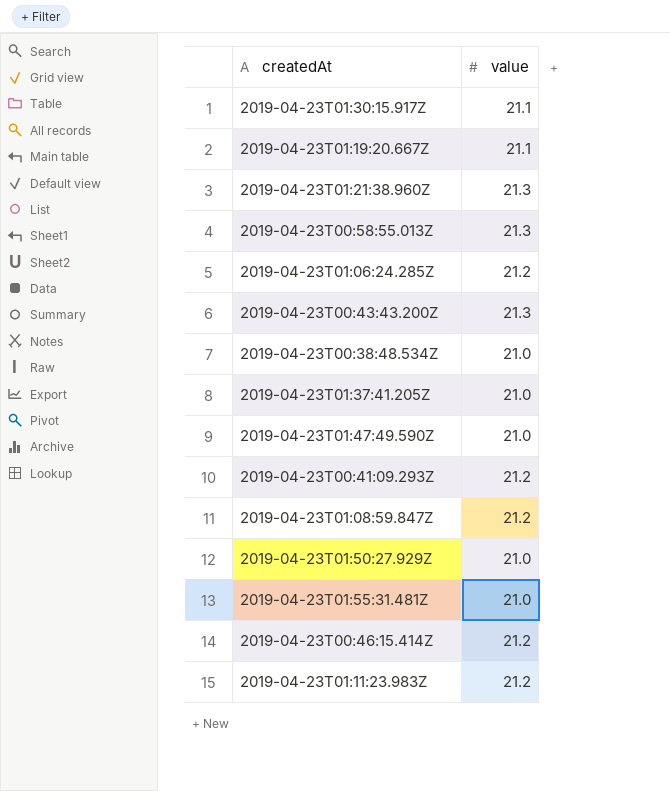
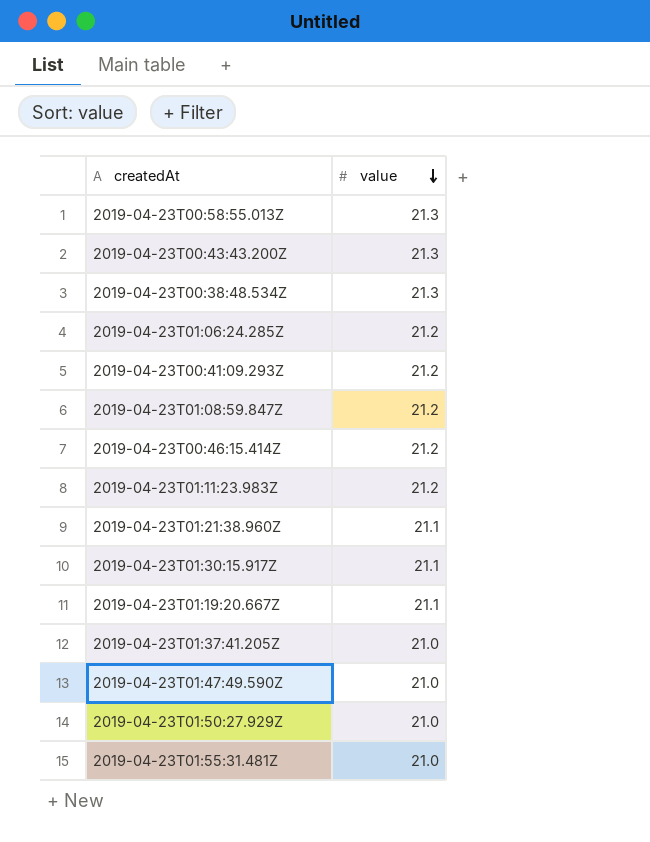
row order: none -> value descending
2019-04-23T00:38:48.534Z | value: 21.0 -> 21.3
2019-04-23T01:21:38.960Z | value: 21.3 -> 21.1

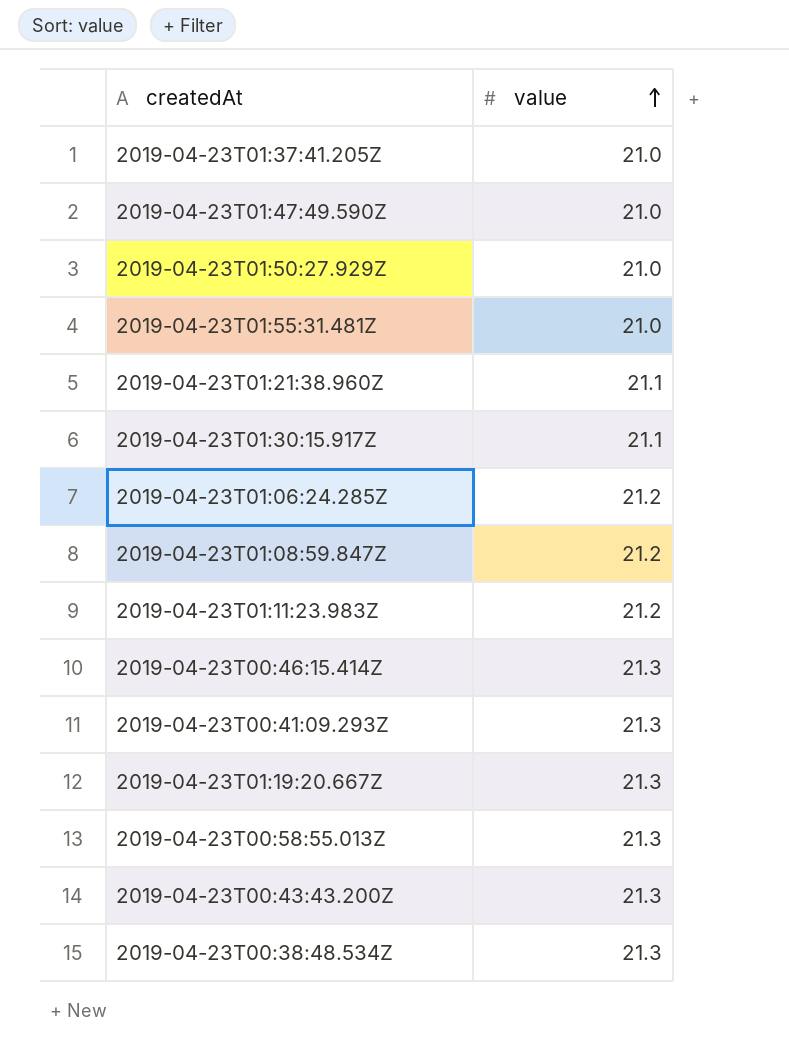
row order: value descending -> value ascending
2019-04-23T00:46:15.414Z | value: 21.2 -> 21.3
2019-04-23T00:41:09.293Z | value: 21.2 -> 21.3
2019-04-23T01:19:20.667Z | value: 21.1 -> 21.3

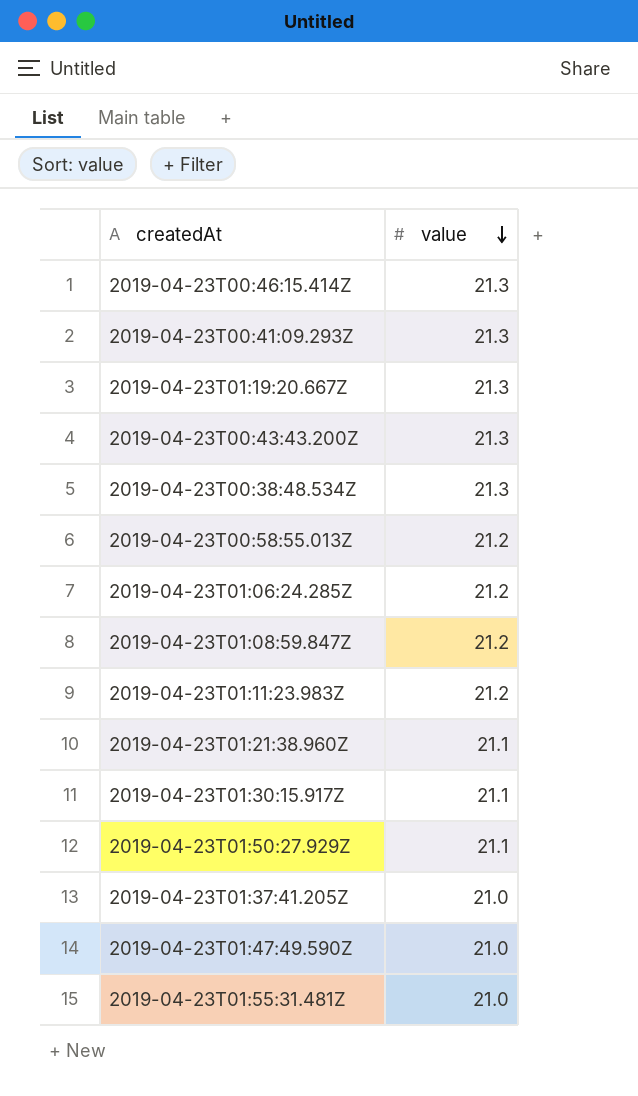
row order: value ascending -> value descending
2019-04-23T00:58:55.013Z | value: 21.3 -> 21.2
2019-04-23T01:50:27.929Z | value: 21.0 -> 21.1

